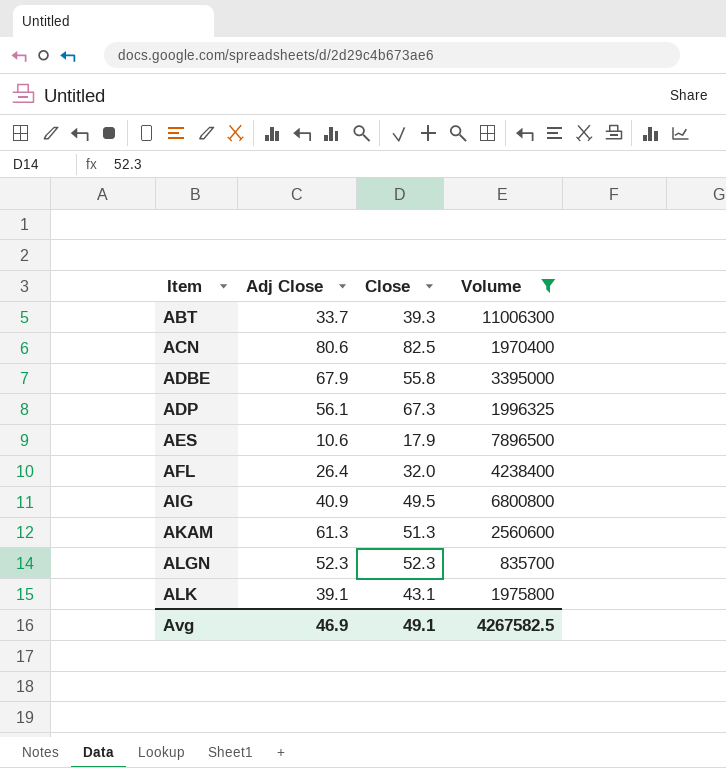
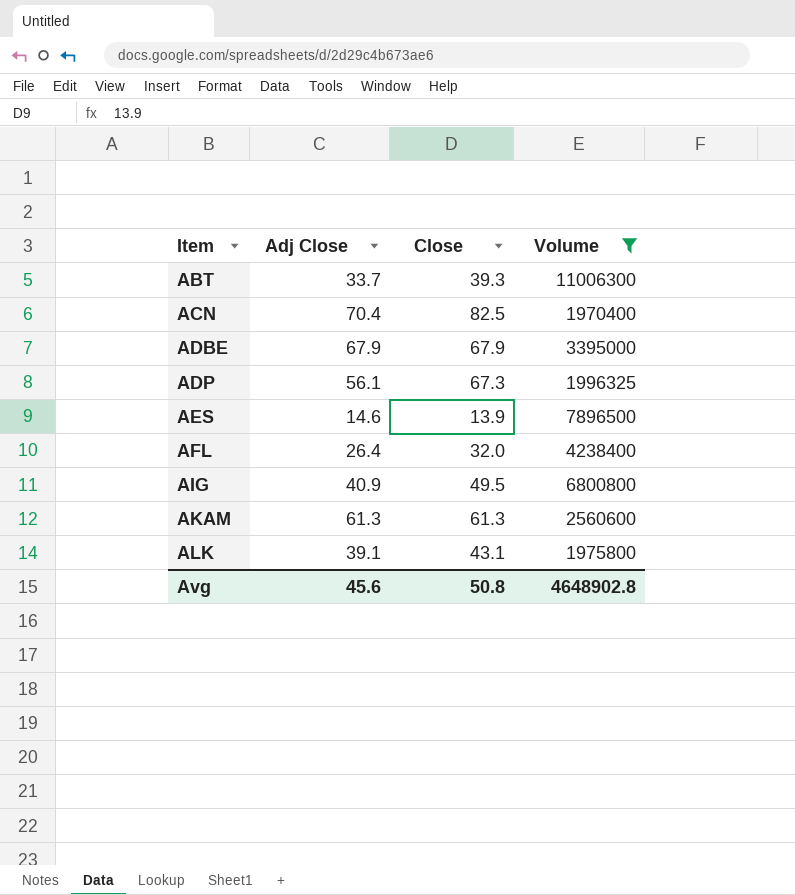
row ALGN: 52.3 | 52.3 | 835700 -> none
ACN | Adj Close: 80.6 -> 70.4
ADBE | Close: 55.8 -> 67.9
AES | Adj Close: 10.6 -> 14.6
AES | Close: 17.9 -> 13.9
AKAM | Close: 51.3 -> 61.3
Avg | Adj Close: 46.9 -> 45.6
Avg | Close: 49.1 -> 50.8
Avg | Volume: 4267582.5 -> 4648902.8

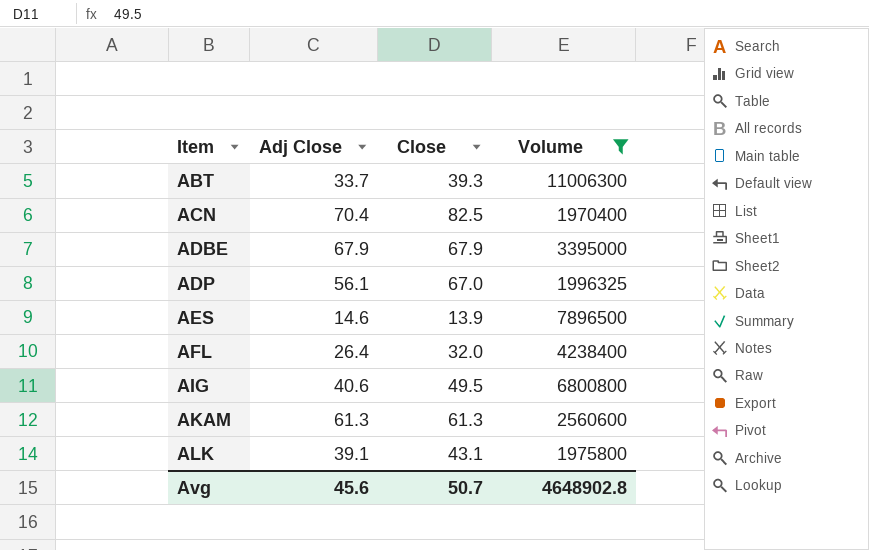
ADP | Close: 67.3 -> 67.0
AIG | Adj Close: 40.9 -> 40.6
Avg | Close: 50.8 -> 50.7

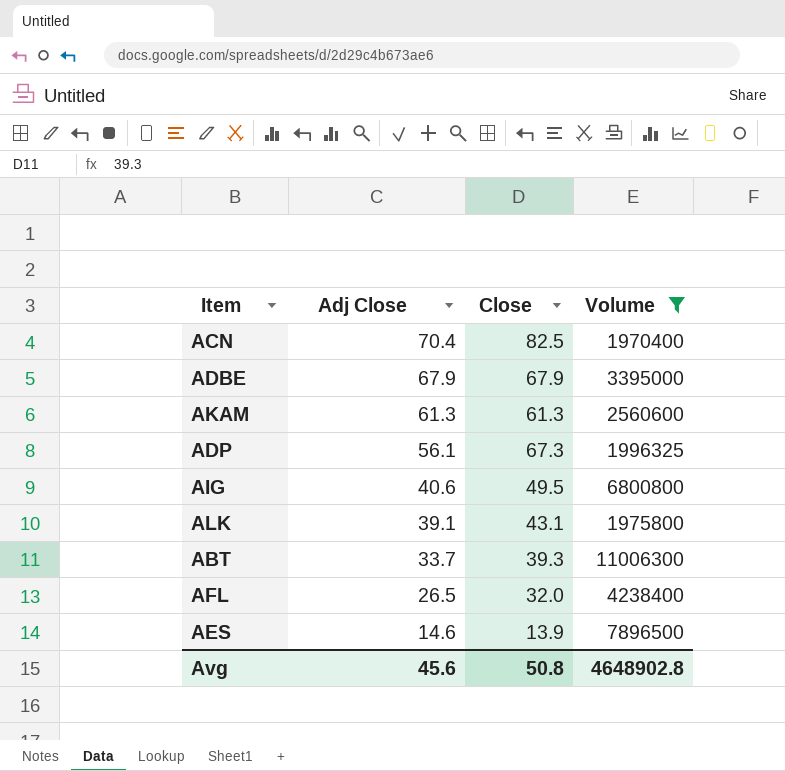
row order: Item ascending -> Adj Close descending
ADP | Close: 67.0 -> 67.3
AFL | Adj Close: 26.4 -> 26.5
Avg | Close: 50.7 -> 50.8

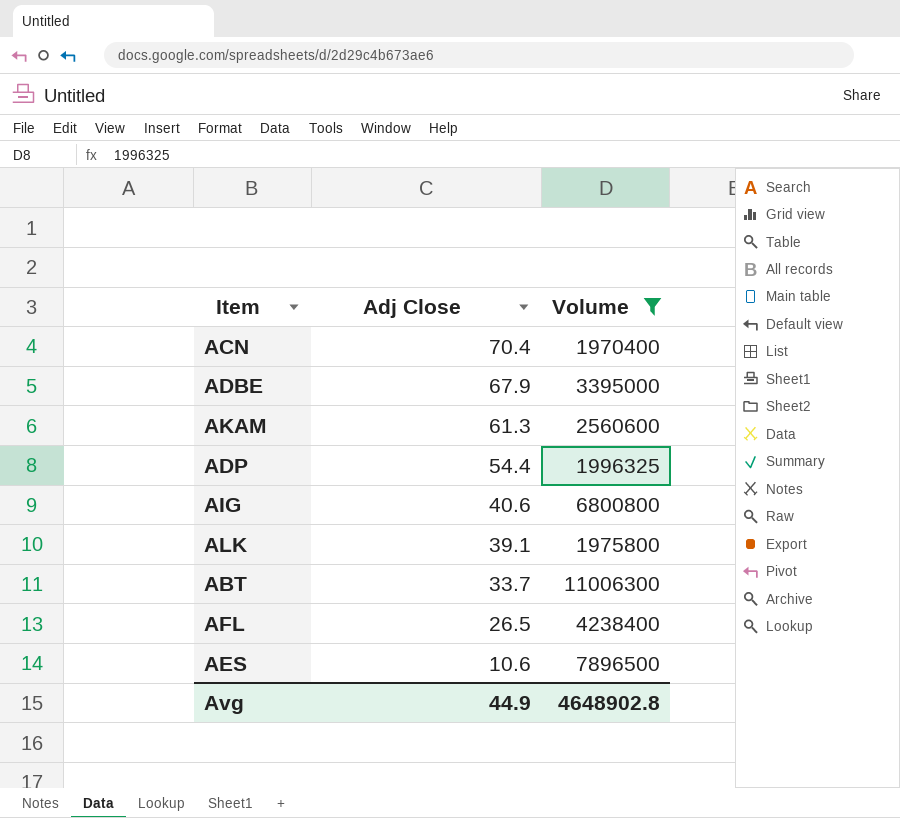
column Close | position: 3 -> none
ADP | Adj Close: 56.1 -> 54.4
AES | Adj Close: 14.6 -> 10.6
Avg | Adj Close: 45.6 -> 44.9

